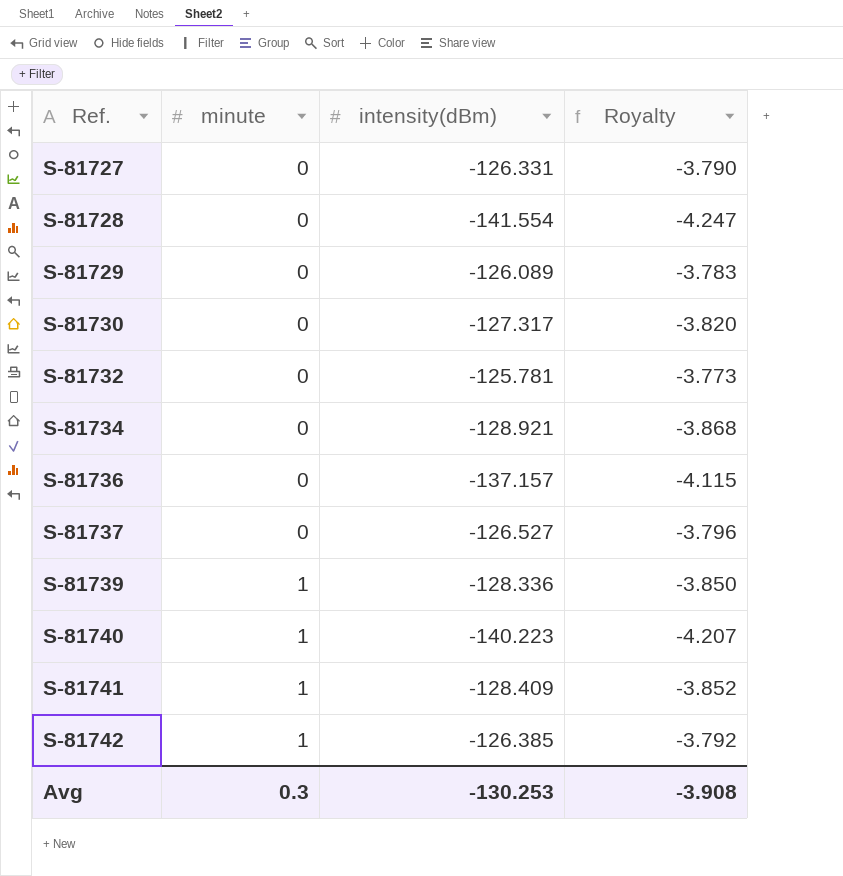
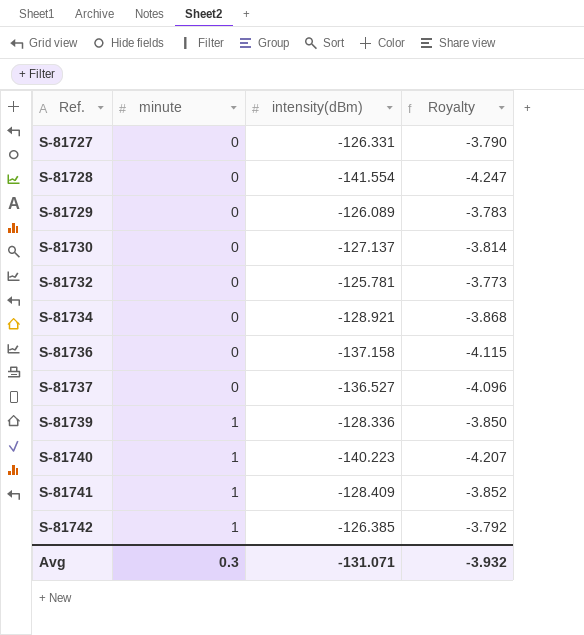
S-81730 | intensity(dBm): -127.317 -> -127.137
S-81730 | Royalty: -3.820 -> -3.814
S-81736 | intensity(dBm): -137.157 -> -137.158
S-81737 | intensity(dBm): -126.527 -> -136.527
S-81737 | Royalty: -3.796 -> -4.096
Avg | intensity(dBm): -130.253 -> -131.071
Avg | Royalty: -3.908 -> -3.932

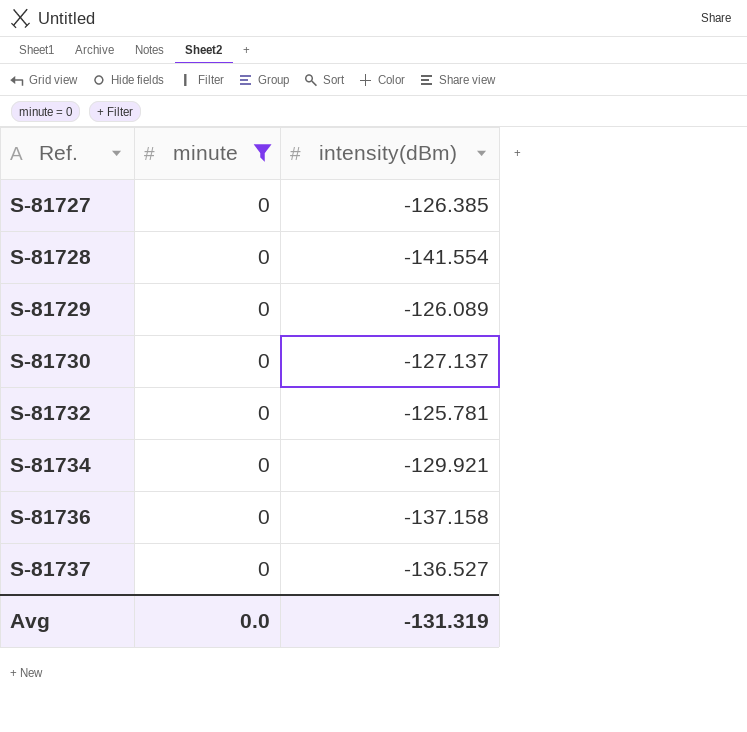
filter: none -> minute = 0
column Royalty | formula: [intensity(dBm)] * 0.03 -> none
S-81727 | intensity(dBm): -126.331 -> -126.385
S-81734 | intensity(dBm): -128.921 -> -129.921
Avg | minute: 0.3 -> 0.0
Avg | intensity(dBm): -131.071 -> -131.319

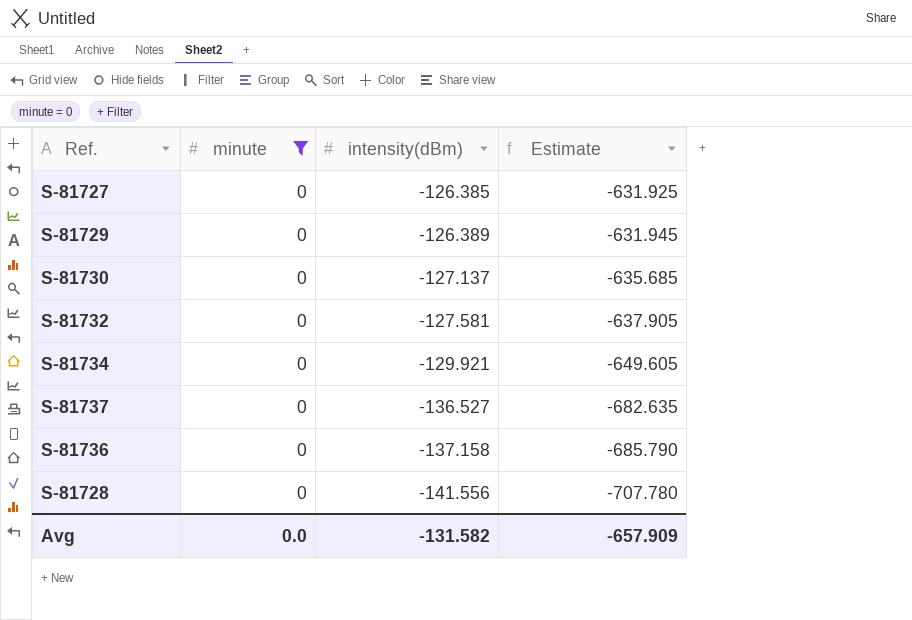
row order: Ref. ascending -> intensity(dBm) descending
column Estimate | formula: none -> [intensity(dBm)] * 5
S-81729 | intensity(dBm): -126.089 -> -126.389
S-81732 | intensity(dBm): -125.781 -> -127.581
S-81728 | intensity(dBm): -141.554 -> -141.556
Avg | intensity(dBm): -131.319 -> -131.582

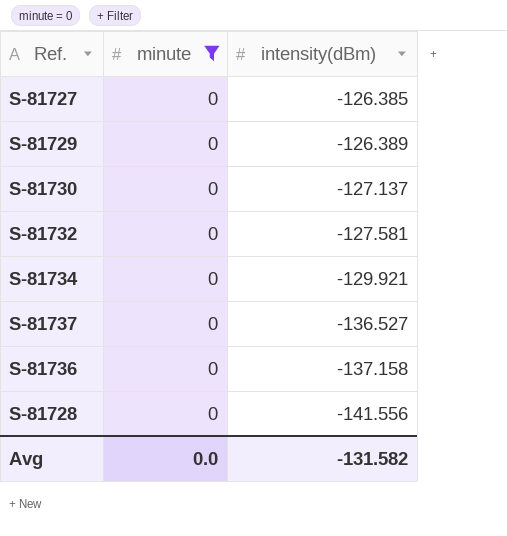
column Estimate | formula: [intensity(dBm)] * 5 -> none

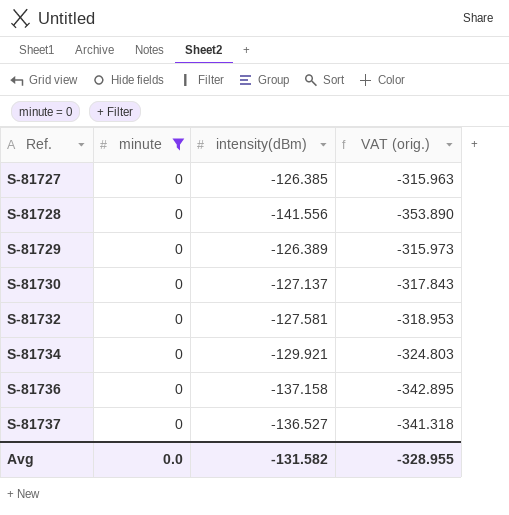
row order: intensity(dBm) descending -> Ref. ascending
column VAT (orig.) | formula: none -> [intensity(dBm)] * 2.5

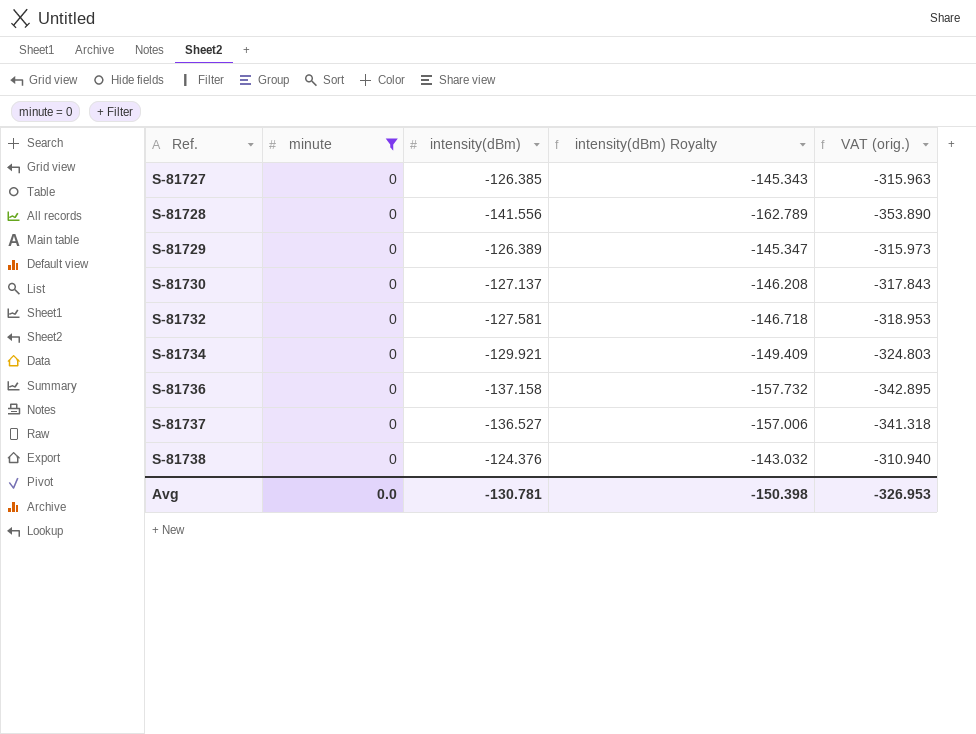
column intensity(dBm) Royalty | formula: none -> [intensity(dBm)] * 1.15
row S-81738: none -> 0 | -124.376 | -143.032 | -310.940
Avg | intensity(dBm): -131.582 -> -130.781
Avg | VAT (orig.): -328.955 -> -326.953

